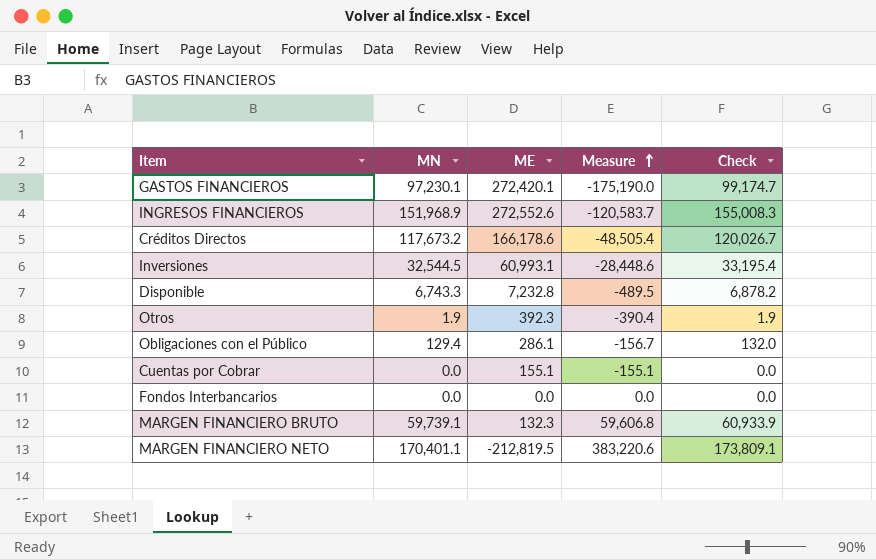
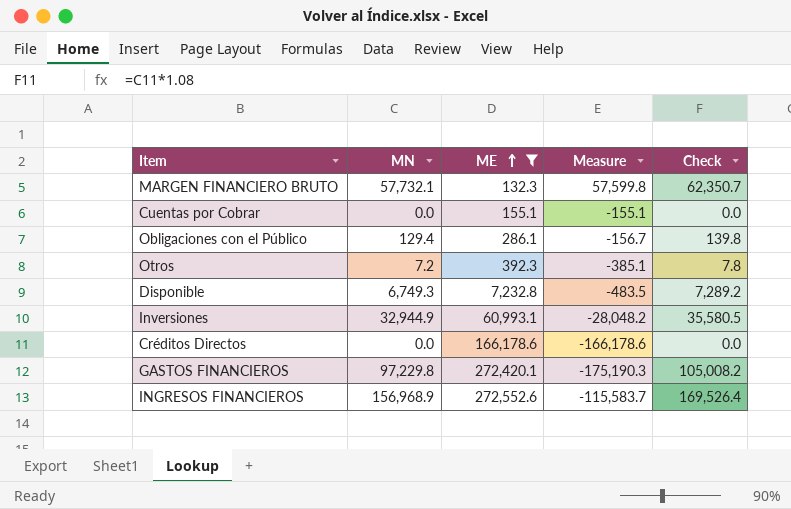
filter: none -> ME >= 132.3
row order: Measure ascending -> ME ascending
column Check | formula: [MN] * 1.02 -> [MN] * 1.08
MARGEN FINANCIERO BRUTO | MN: 59,739.1 -> 57,732.1
MARGEN FINANCIERO BRUTO | Measure: 59,606.8 -> 57,599.8
Otros | MN: 1.9 -> 7.2
Otros | Measure: -390.4 -> -385.1
Disponible | MN: 6,743.3 -> 6,749.3
Disponible | Measure: -489.5 -> -483.5
Inversiones | MN: 32,544.5 -> 32,944.9
Inversiones | Measure: -28,448.6 -> -28,048.2
Créditos Directos | MN: 117,673.2 -> 0.0
Créditos Directos | Measure: -48,505.4 -> -166,178.6
GASTOS FINANCIEROS | MN: 97,230.1 -> 97,229.8
GASTOS FINANCIEROS | Measure: -175,190.0 -> -175,190.3
INGRESOS FINANCIEROS | MN: 151,968.9 -> 156,968.9
INGRESOS FINANCIEROS | Measure: -120,583.7 -> -115,583.7

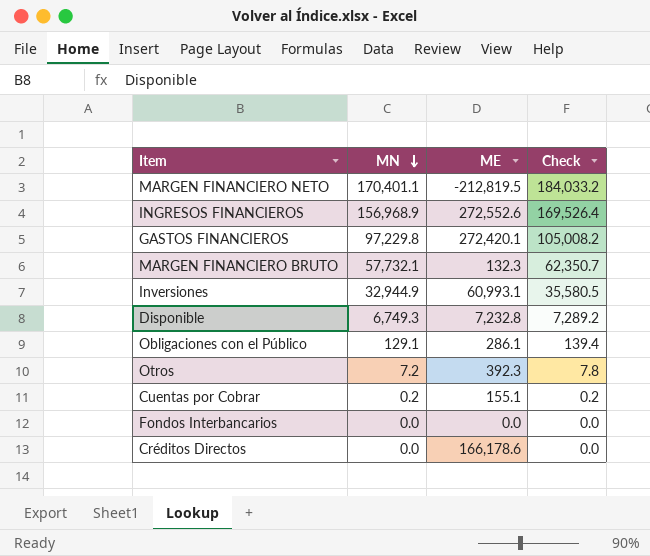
filter: ME >= 132.3 -> none
row order: ME ascending -> MN descending
column Measure | formula: [MN] - [ME] -> none
Obligaciones con el Público | MN: 129.4 -> 129.1
Obligaciones con el Público | Check: 139.8 -> 139.4
Cuentas por Cobrar | MN: 0.0 -> 0.2
Cuentas por Cobrar | Check: 0.0 -> 0.2

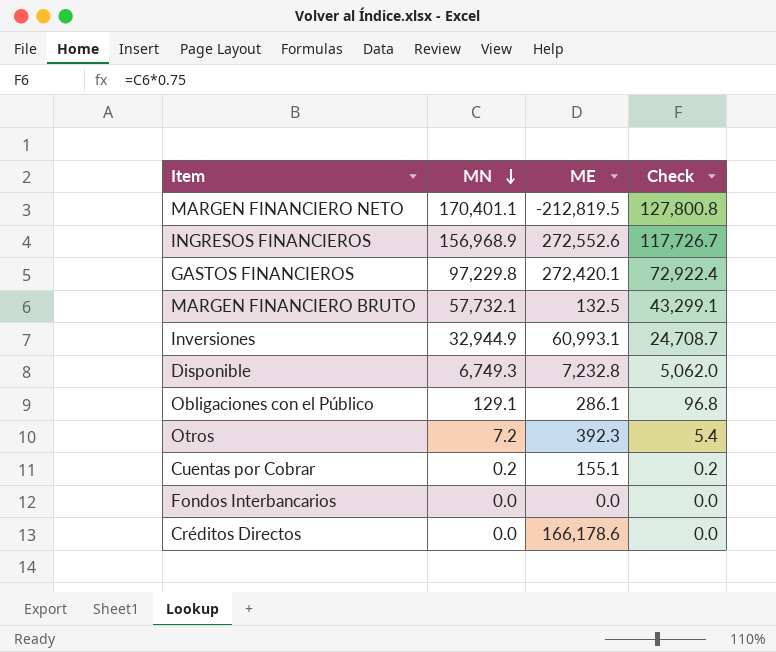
column Check | formula: [MN] * 1.08 -> [MN] * 0.75
MARGEN FINANCIERO BRUTO | ME: 132.3 -> 132.5

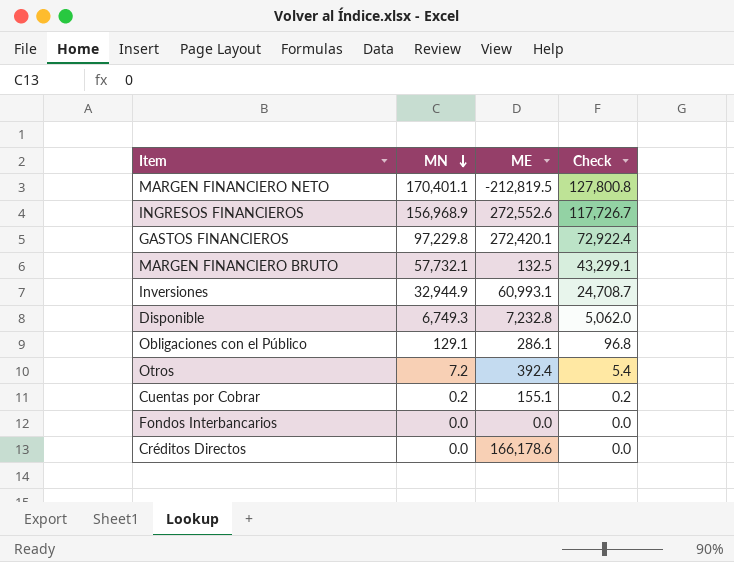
Otros | ME: 392.3 -> 392.4

